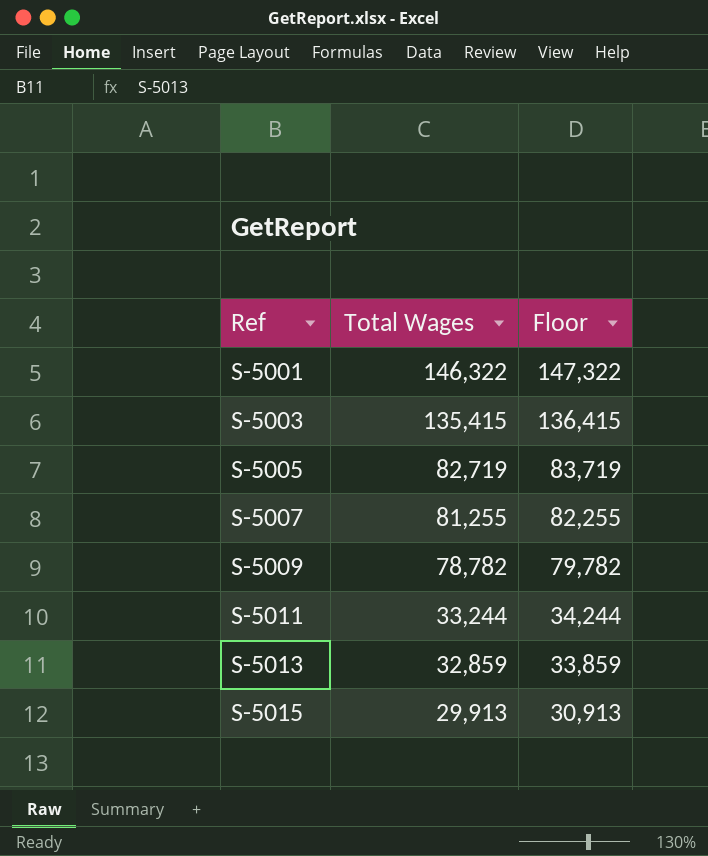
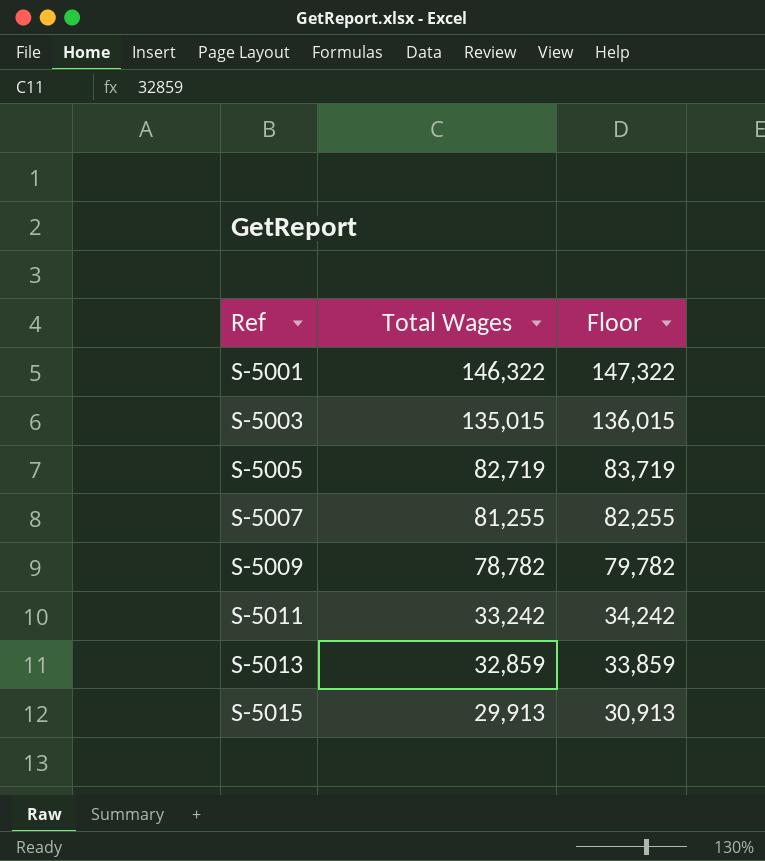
S-5003 | Total Wages: 135,415 -> 135,015
S-5003 | Floor: 136,415 -> 136,015
S-5011 | Total Wages: 33,244 -> 33,242
S-5011 | Floor: 34,244 -> 34,242

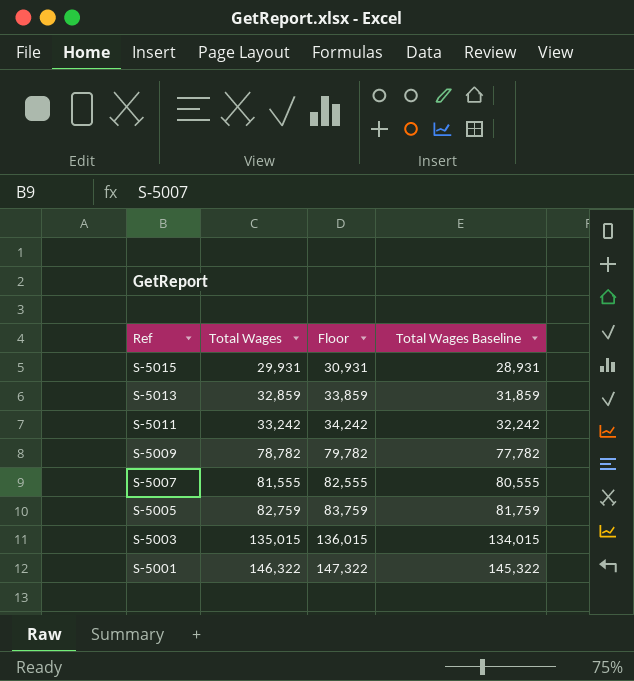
row order: Ref ascending -> Ref descending
column Total Wages Baseline | formula: none -> [Total Wages] - 1000
S-5015 | Total Wages: 29,913 -> 29,931
S-5015 | Floor: 30,913 -> 30,931
S-5007 | Total Wages: 81,255 -> 81,555
S-5007 | Floor: 82,255 -> 82,555
S-5005 | Total Wages: 82,719 -> 82,759
S-5005 | Floor: 83,719 -> 83,759

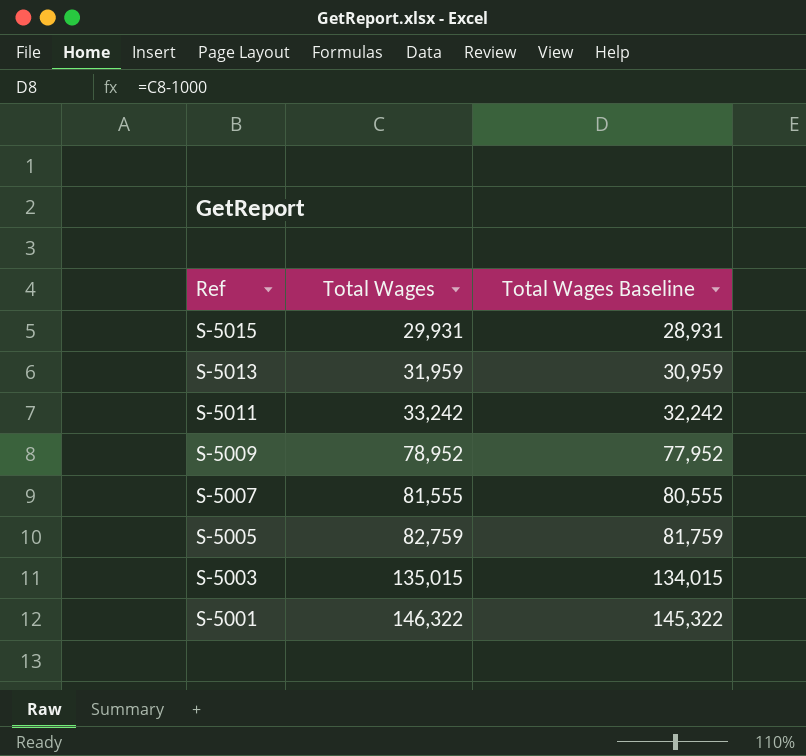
column Floor | formula: [Total Wages] + 1000 -> none
S-5013 | Total Wages: 32,859 -> 31,959
S-5013 | Total Wages Baseline: 31,859 -> 30,959
S-5009 | Total Wages: 78,782 -> 78,952
S-5009 | Total Wages Baseline: 77,782 -> 77,952

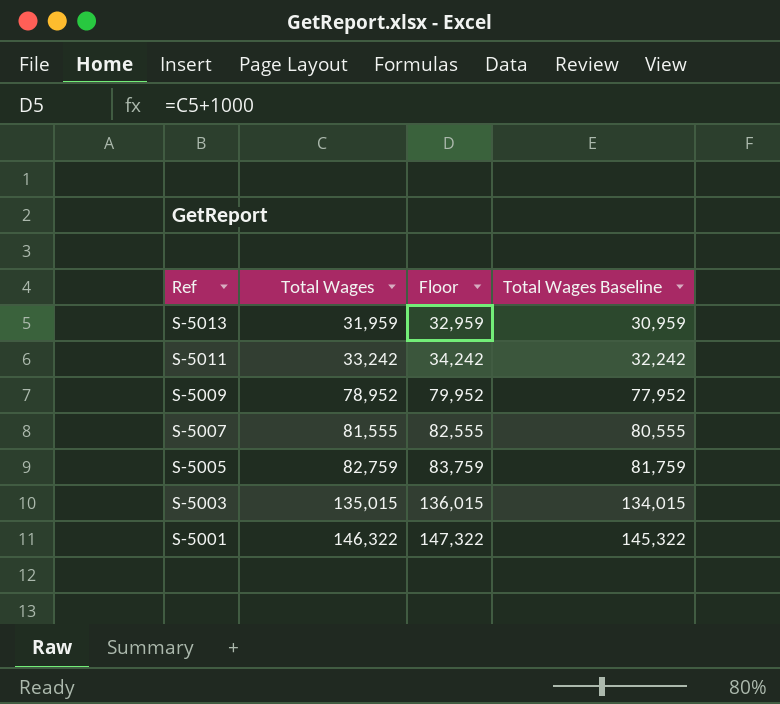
column Floor | formula: none -> [Total Wages] + 1000
row S-5015: 29,931 | 28,931 -> none

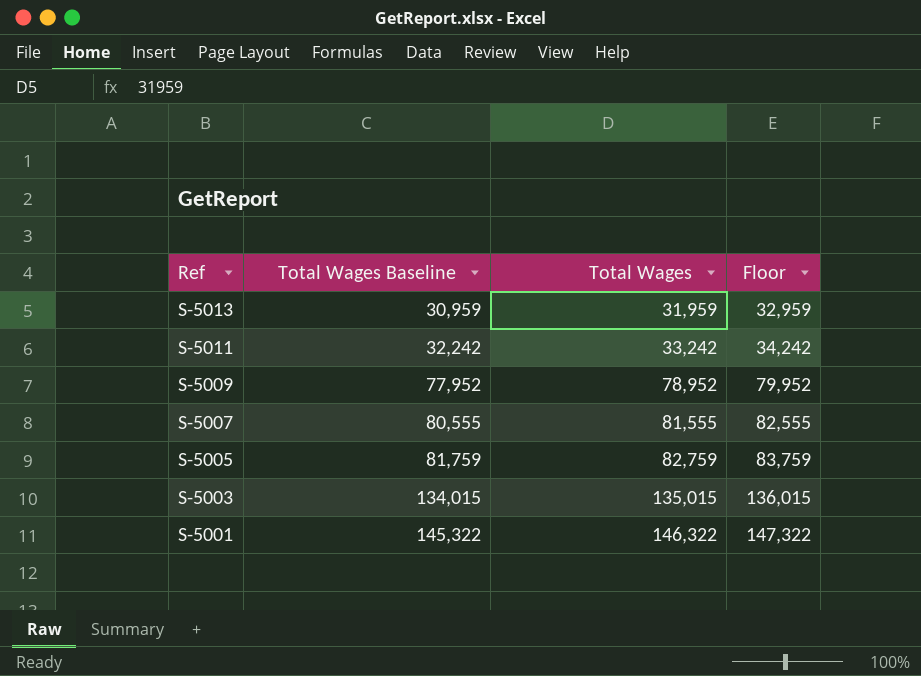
column Total Wages Baseline | position: 4 -> 2

